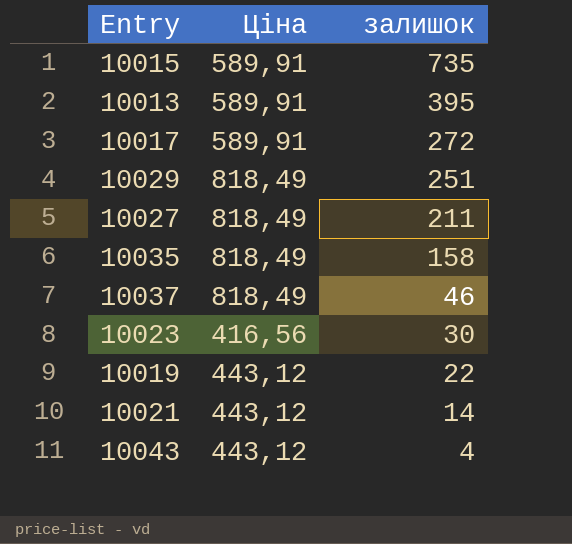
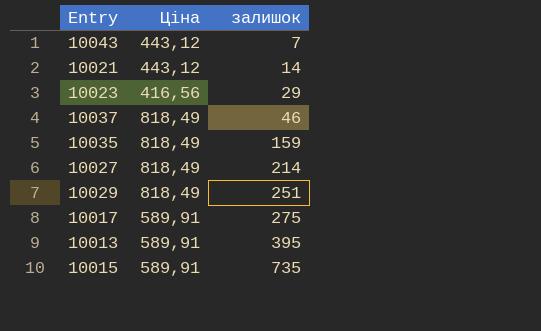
row order: залишок descending -> залишок ascending
row 10019: 443,12 | 22 -> none
10043 | залишок: 4 -> 7
10023 | залишок: 30 -> 29
10035 | залишок: 158 -> 159
10027 | залишок: 211 -> 214
10017 | залишок: 272 -> 275

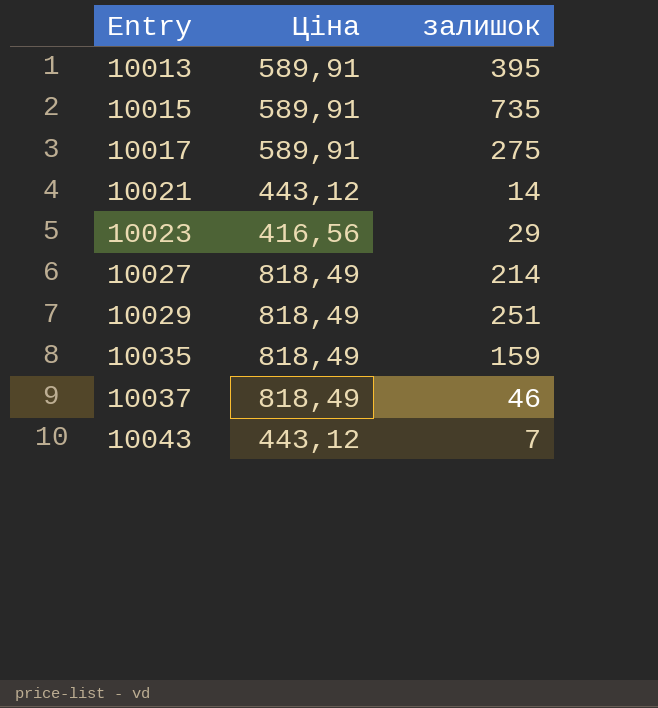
row order: залишок ascending -> Entry ascending

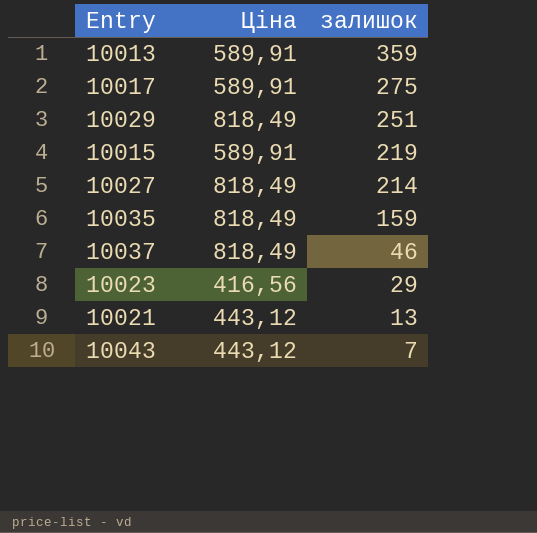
row order: Entry ascending -> залишок descending
10013 | залишок: 395 -> 359
10015 | залишок: 735 -> 219
10021 | залишок: 14 -> 13

